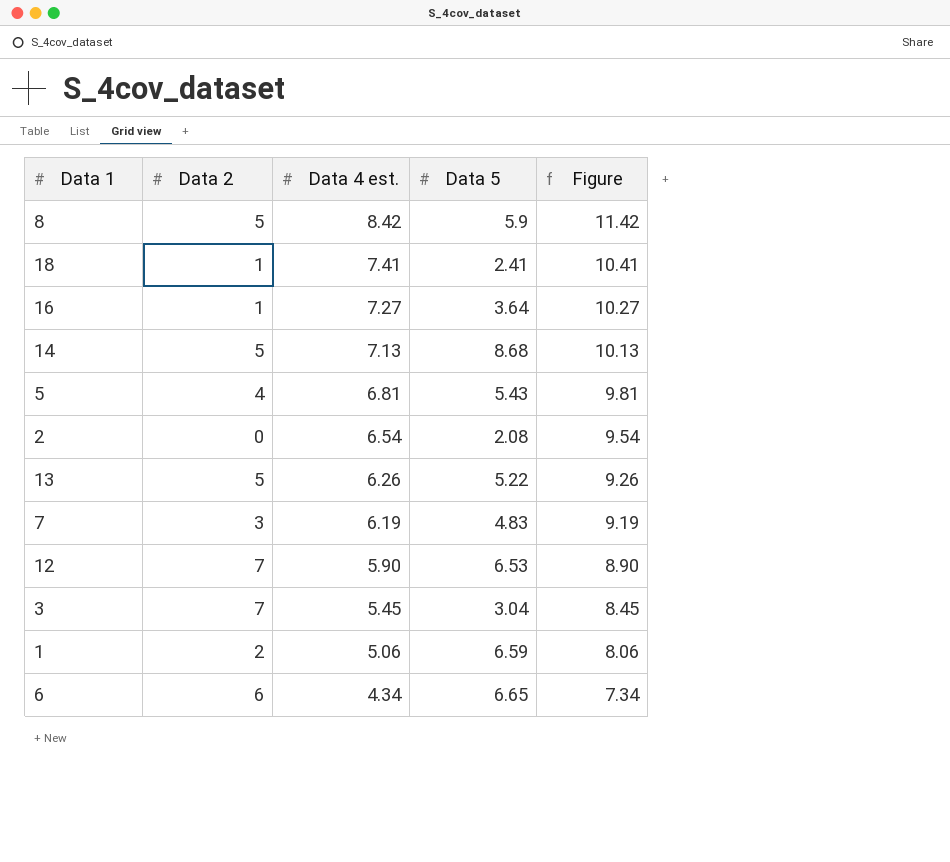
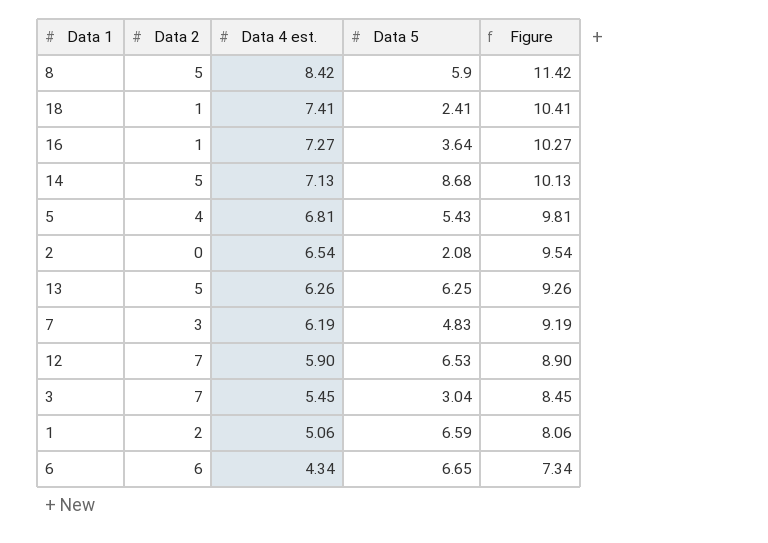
13 | Data 5: 5.22 -> 6.25

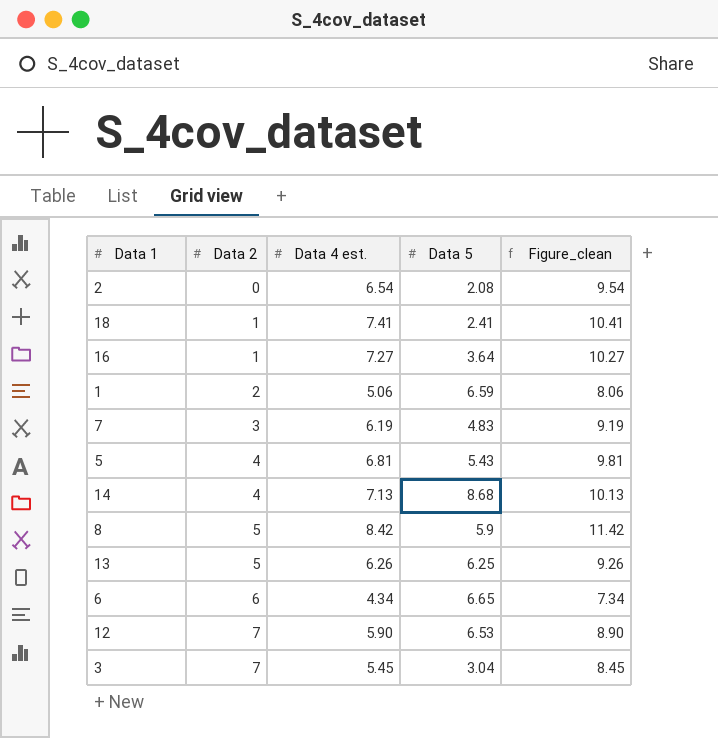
row order: Data 4 est. descending -> Data 2 ascending
column name: Figure -> Figure_clean
14 | Data 2: 5 -> 4

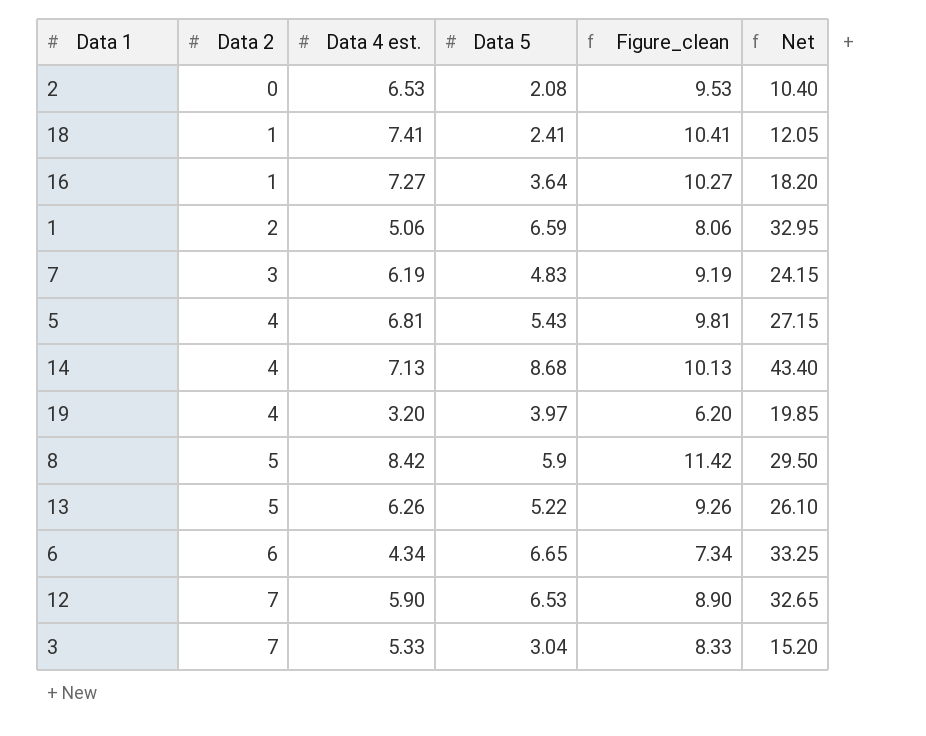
column Net | formula: none -> [Data 5] * 5
2 | Data 4 est.: 6.54 -> 6.53
2 | Figure_clean: 9.54 -> 9.53
row 19: none -> 4 | 3.20 | 3.97 | 6.20 | 19.85
13 | Data 5: 6.25 -> 5.22
3 | Data 4 est.: 5.45 -> 5.33
3 | Figure_clean: 8.45 -> 8.33

